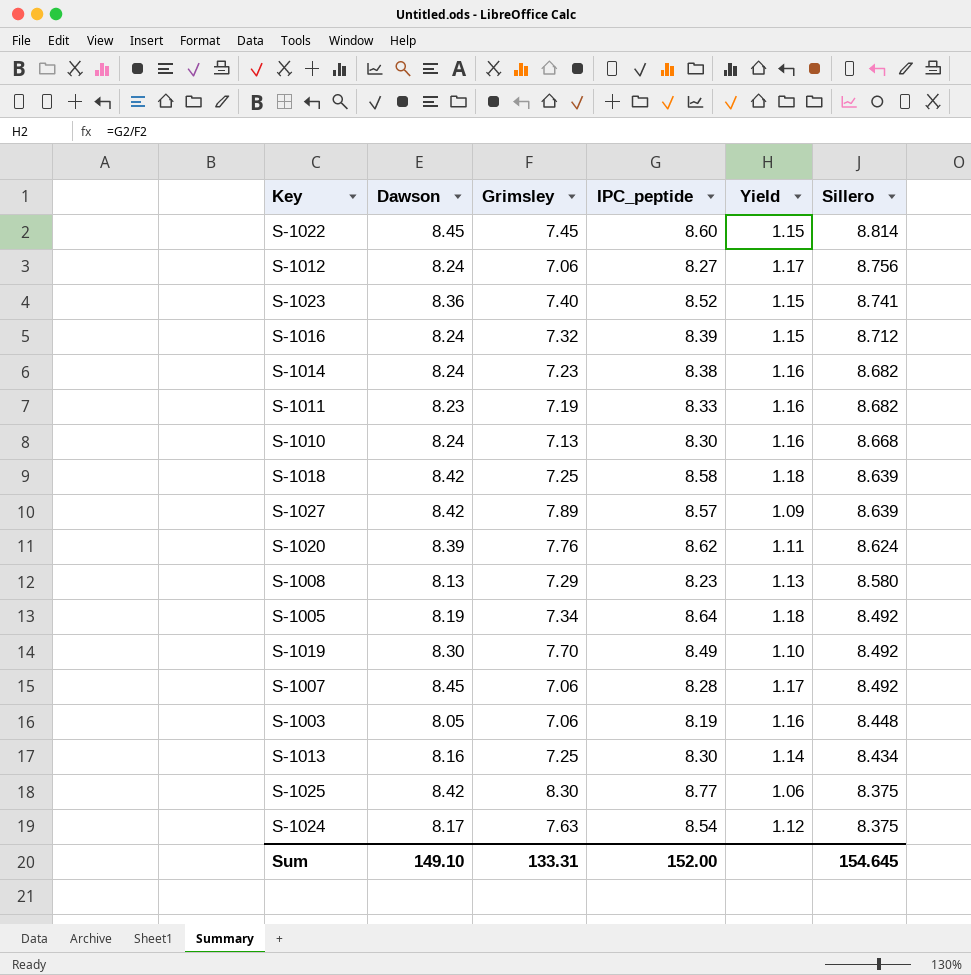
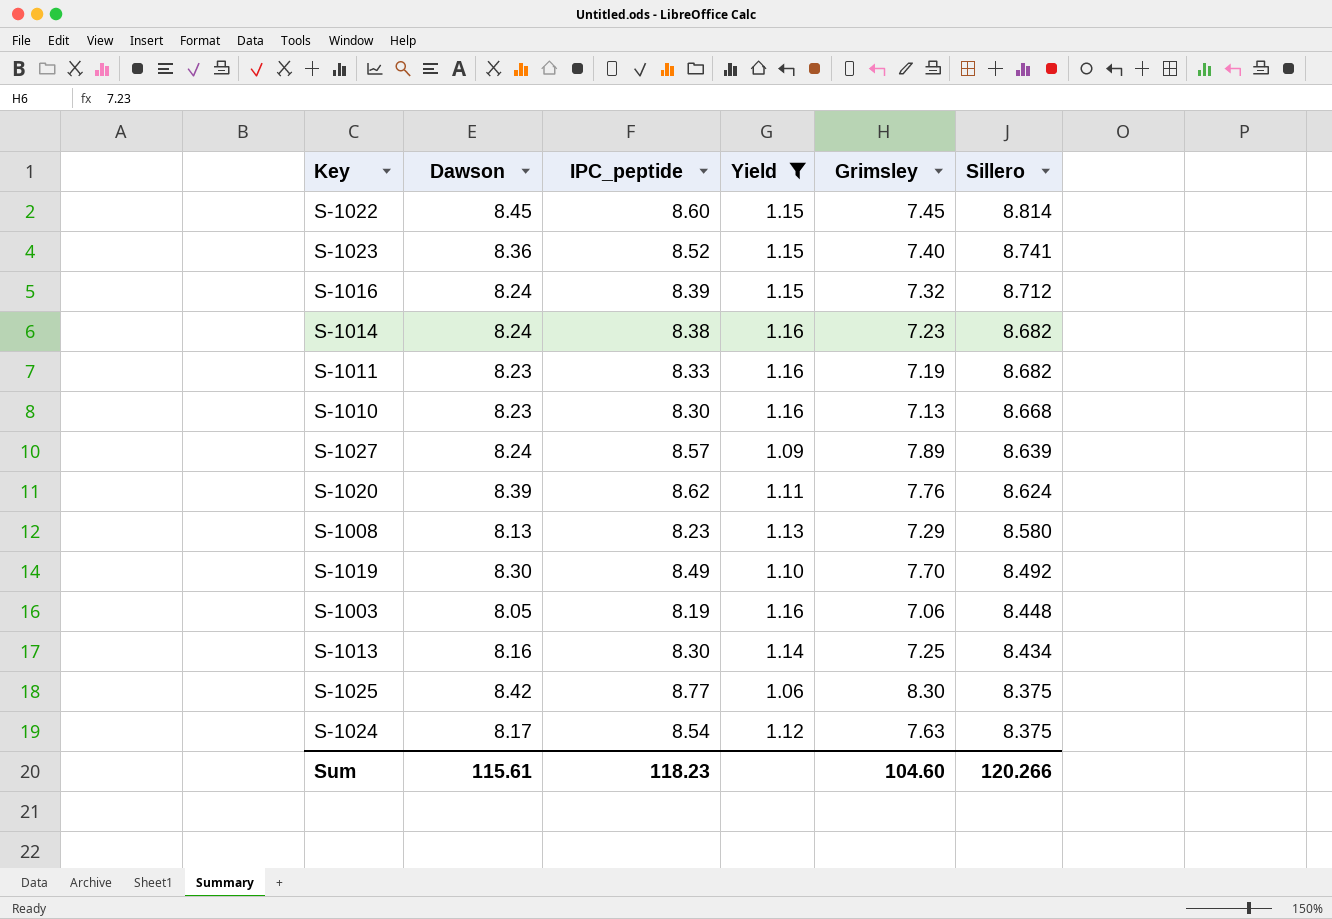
filter: none -> Yield <= 1.16
column Grimsley | position: 3 -> 5
S-1010 | Dawson: 8.24 -> 8.23
S-1027 | Dawson: 8.42 -> 8.24
Sum | Dawson: 149.10 -> 115.61
Sum | IPC_peptide: 152.00 -> 118.23
Sum | Grimsley: 133.31 -> 104.60
Sum | Sillero: 154.645 -> 120.266

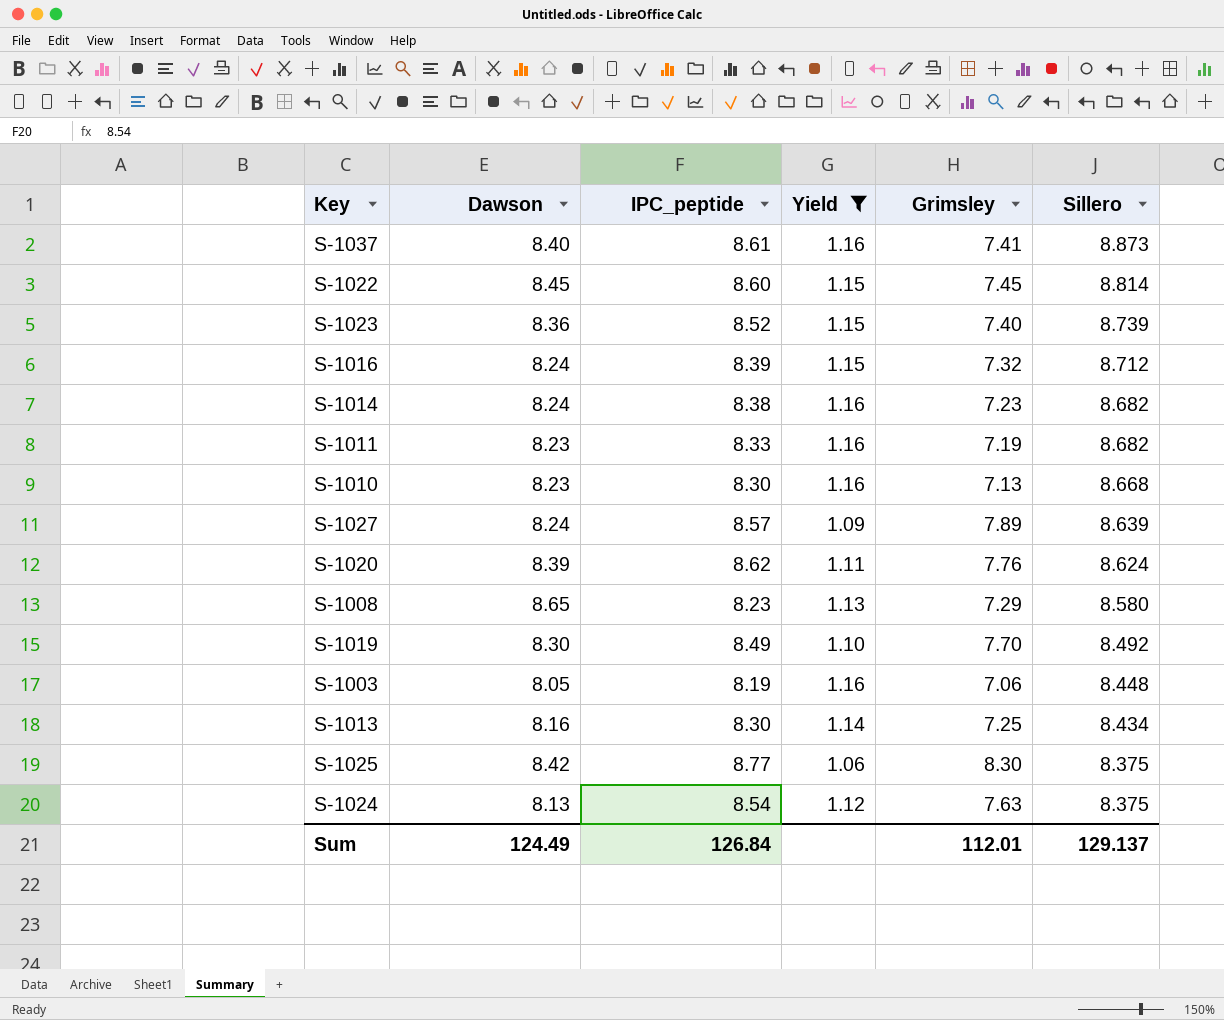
row S-1037: none -> 8.40 | 8.61 | 1.16 | 7.41 | 8.873
S-1023 | Sillero: 8.741 -> 8.739
S-1008 | Dawson: 8.13 -> 8.65
S-1024 | Dawson: 8.17 -> 8.13
Sum | Dawson: 115.61 -> 124.49
Sum | IPC_peptide: 118.23 -> 126.84
Sum | Grimsley: 104.60 -> 112.01
Sum | Sillero: 120.266 -> 129.137

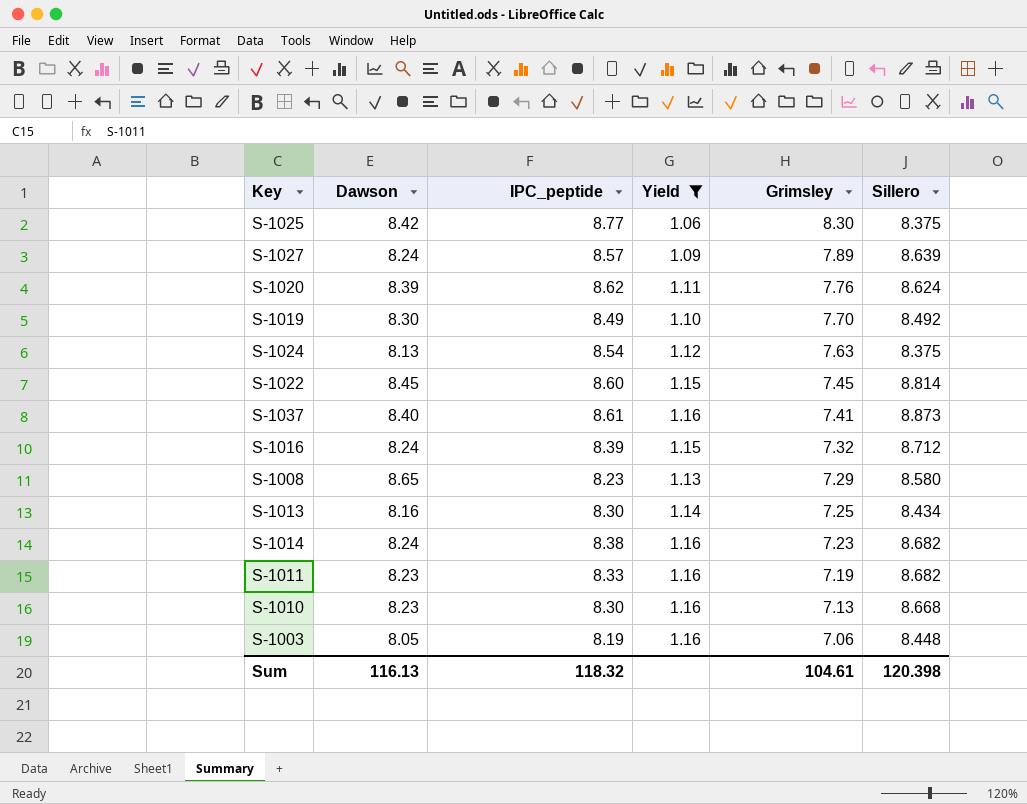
row order: Sillero descending -> Grimsley descending
row S-1023: 8.36 | 8.52 | 1.15 | 7.40 | 8.739 -> none
Sum | Dawson: 124.49 -> 116.13
Sum | IPC_peptide: 126.84 -> 118.32
Sum | Grimsley: 112.01 -> 104.61
Sum | Sillero: 129.137 -> 120.398

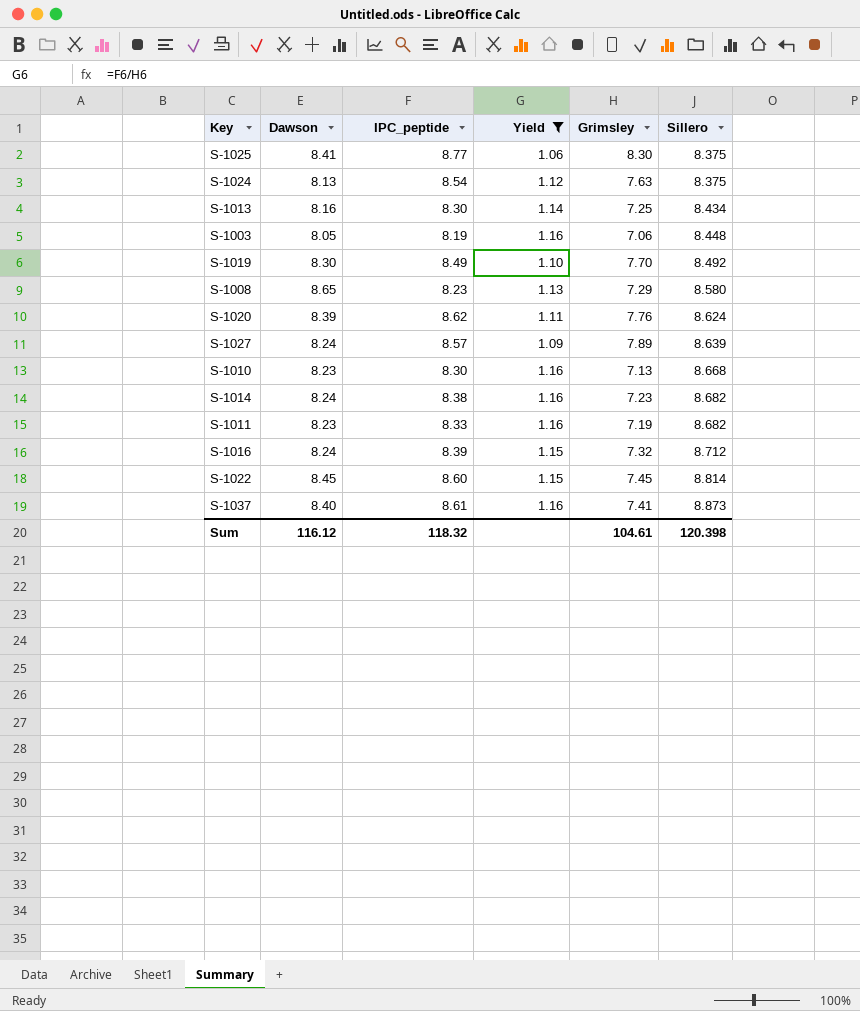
row order: Grimsley descending -> Sillero ascending
S-1025 | Dawson: 8.42 -> 8.41
Sum | Dawson: 116.13 -> 116.12

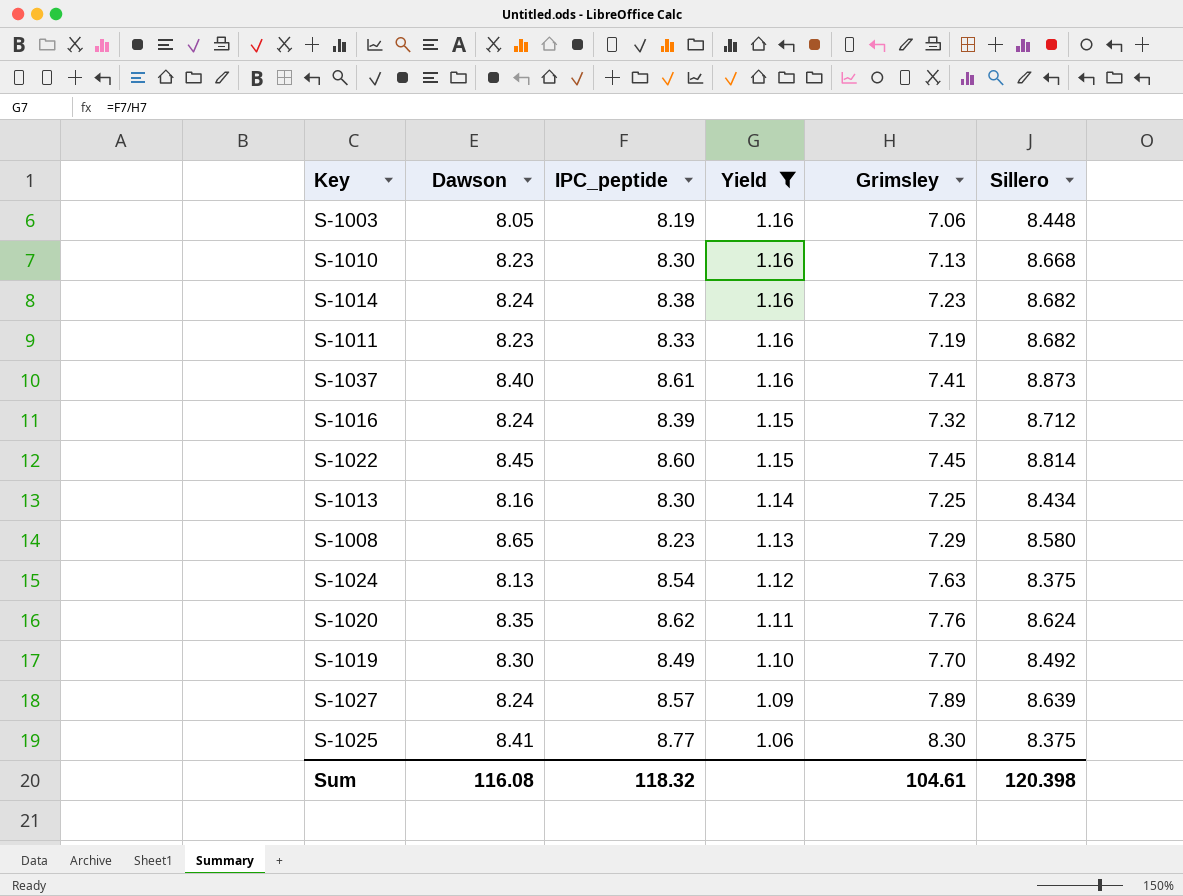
row order: Sillero ascending -> Yield descending
S-1020 | Dawson: 8.39 -> 8.35
Sum | Dawson: 116.12 -> 116.08

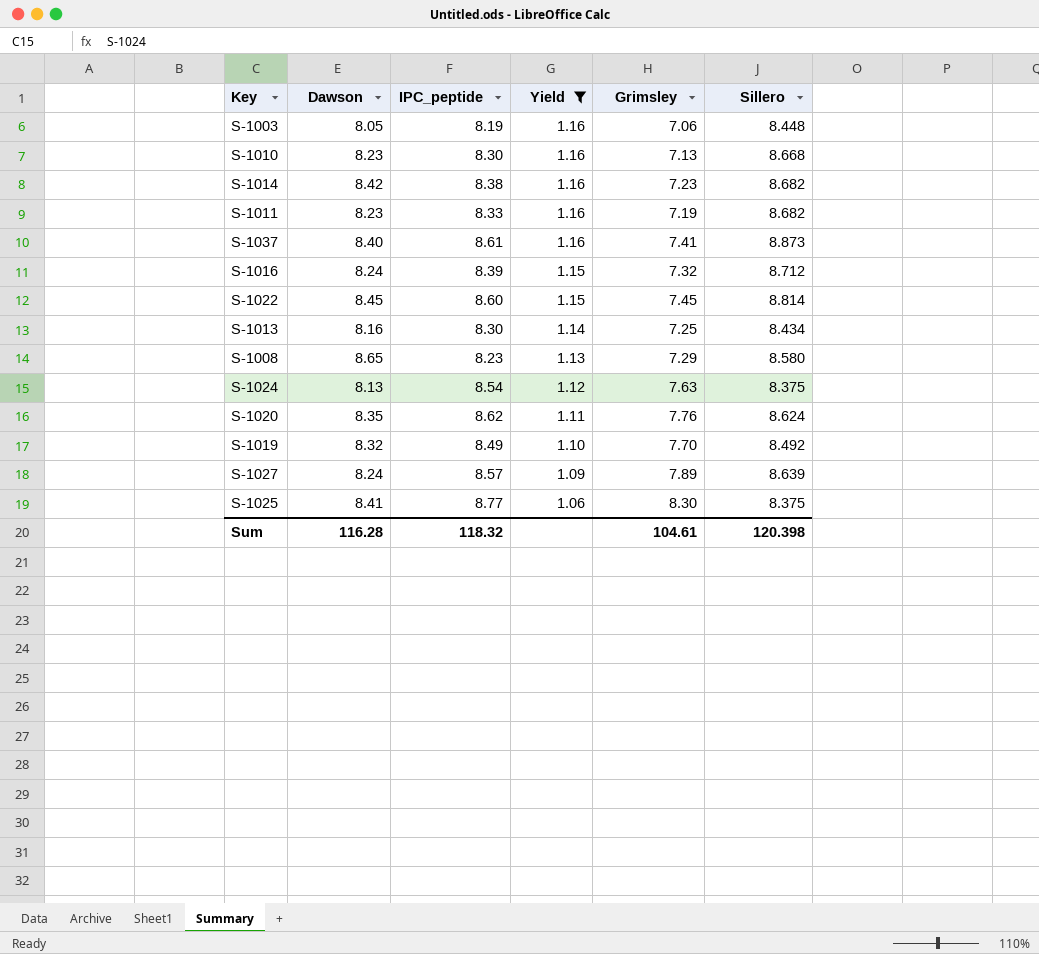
S-1014 | Dawson: 8.24 -> 8.42
S-1019 | Dawson: 8.30 -> 8.32
Sum | Dawson: 116.08 -> 116.28

